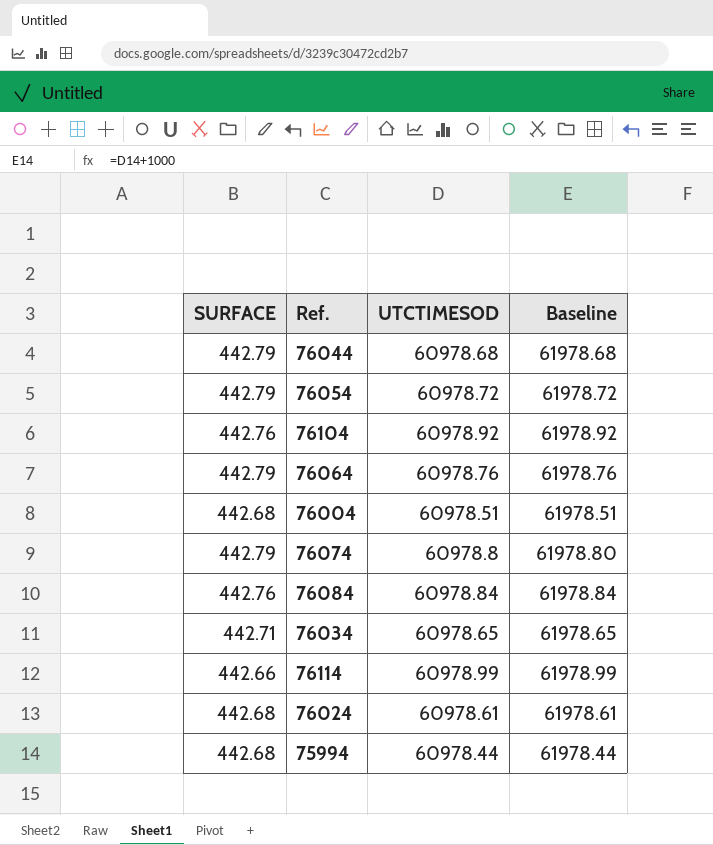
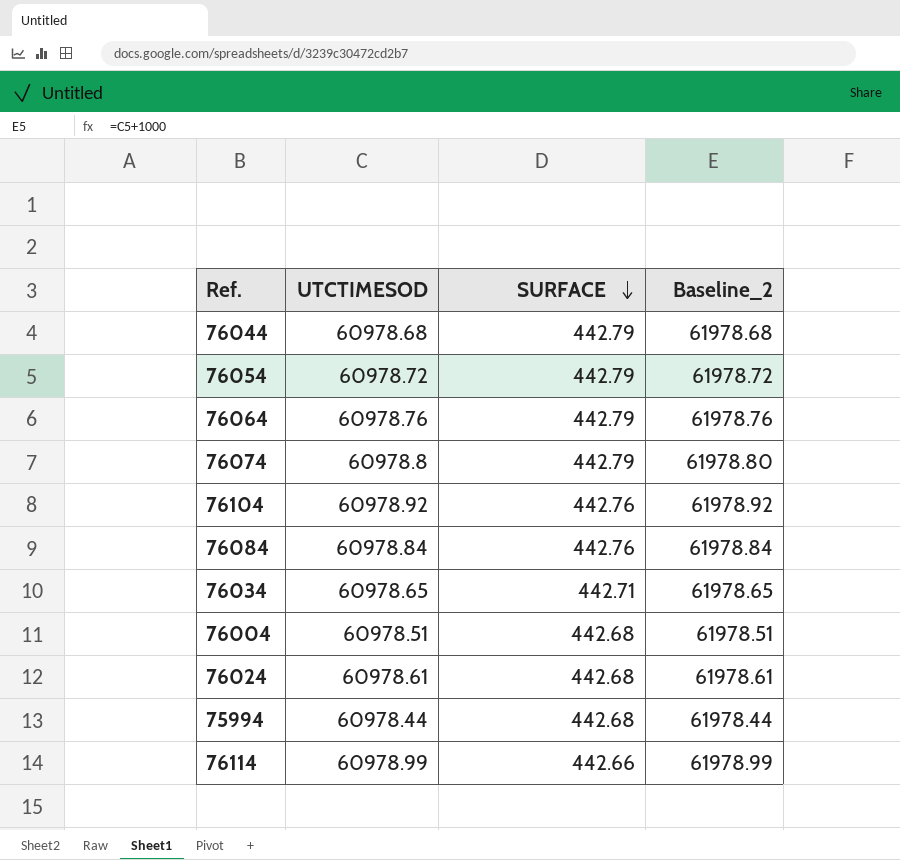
row order: none -> SURFACE descending
column SURFACE | position: 1 -> 3
column name: Baseline -> Baseline_2

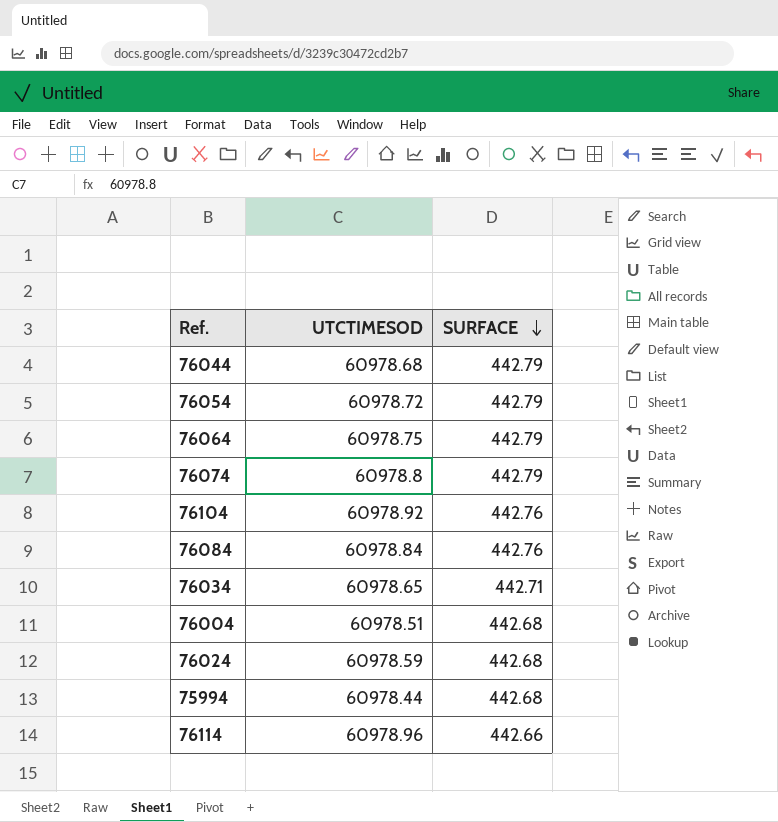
column Baseline_2 | formula: [UTCTIMESOD] + 1000 -> none
76064 | UTCTIMESOD: 60978.76 -> 60978.75
76024 | UTCTIMESOD: 60978.61 -> 60978.59
76114 | UTCTIMESOD: 60978.99 -> 60978.96

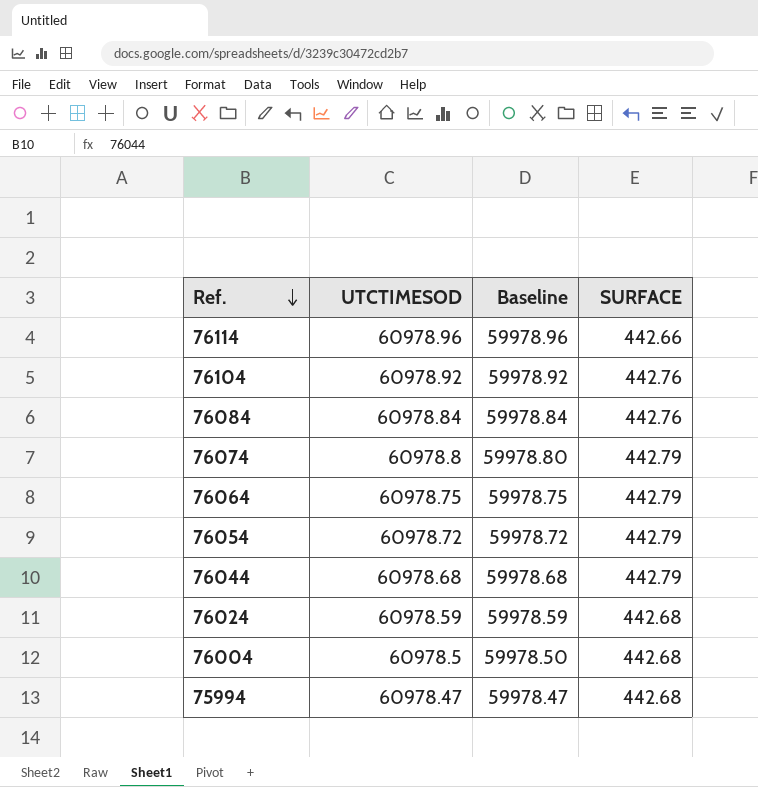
row order: SURFACE descending -> Ref. descending
column Baseline | formula: none -> [UTCTIMESOD] - 1000
row 76034: 60978.65 | 442.71 -> none
76004 | UTCTIMESOD: 60978.51 -> 60978.5
75994 | UTCTIMESOD: 60978.44 -> 60978.47

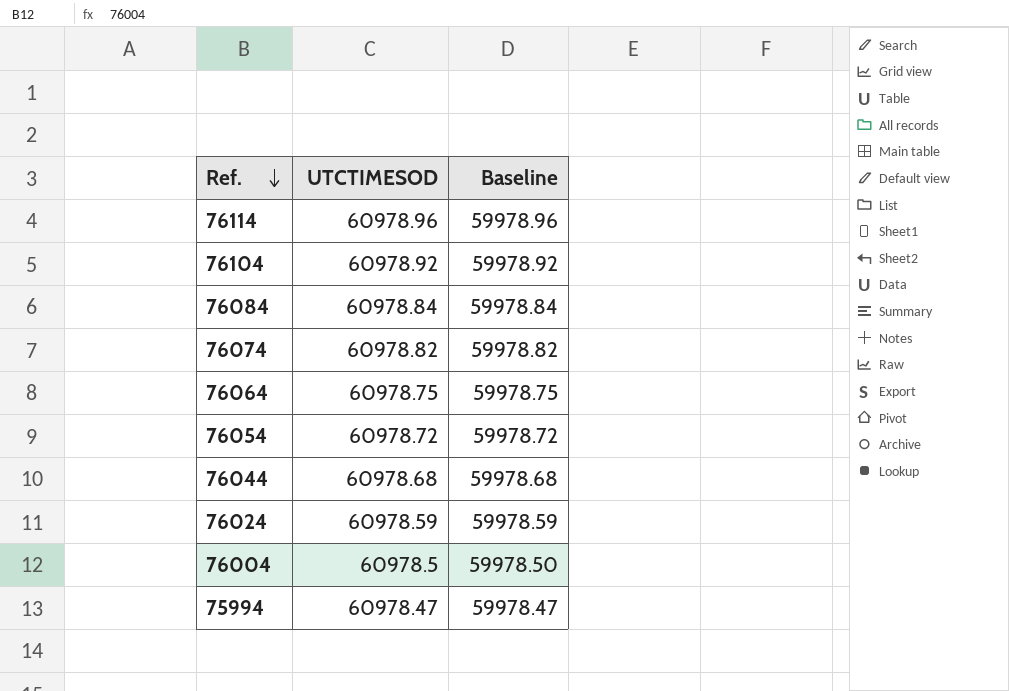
column SURFACE | position: 4 -> none
76074 | UTCTIMESOD: 60978.8 -> 60978.82
76074 | Baseline: 59978.80 -> 59978.82

